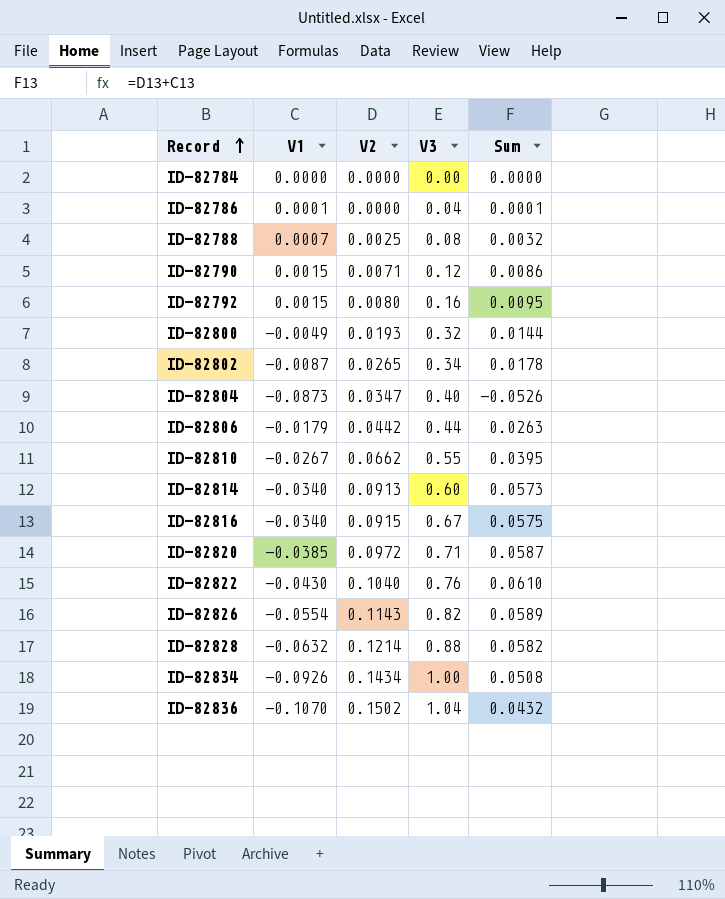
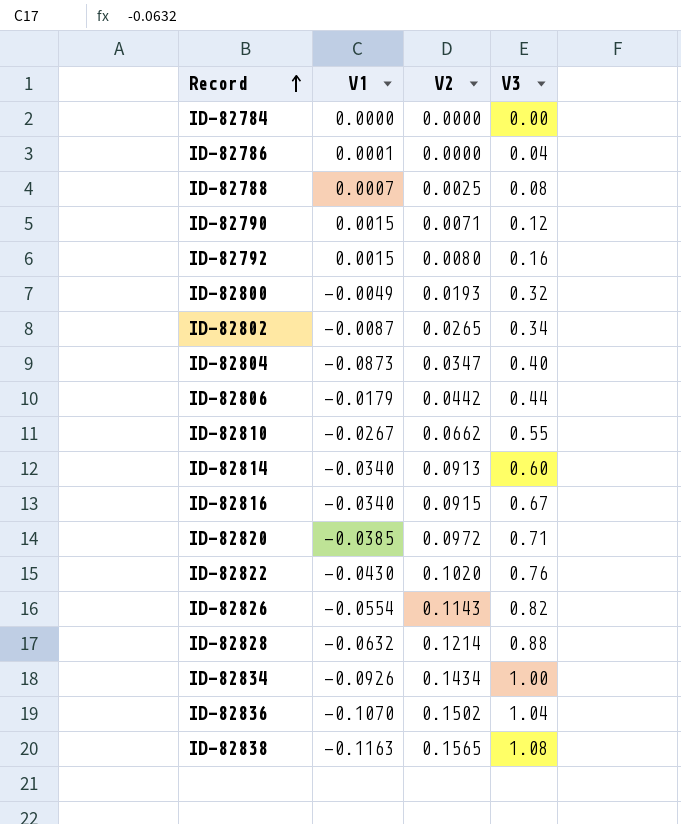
column Sum | formula: [V1] + [V2] -> none
ID-82822 | V2: 0.1040 -> 0.1020
row ID-82838: none -> -0.1163 | 0.1565 | 1.08

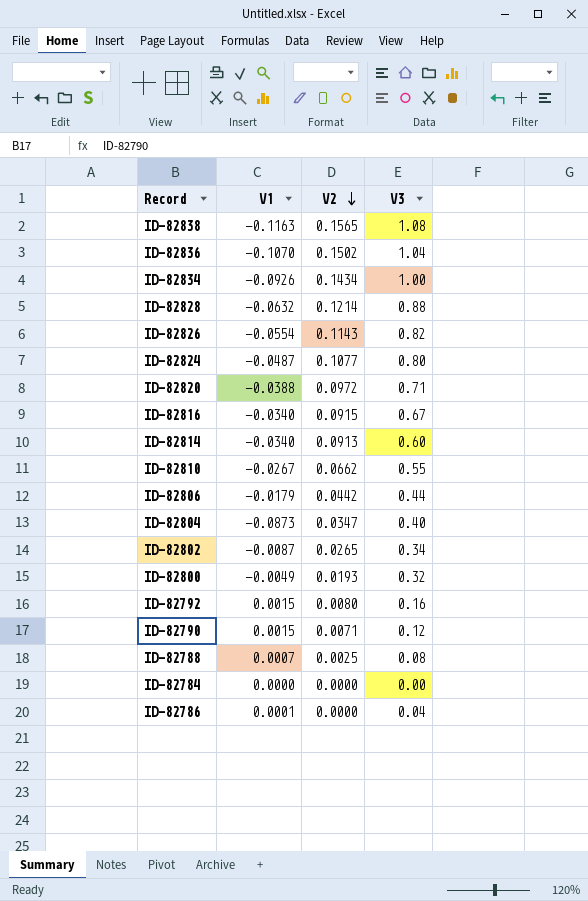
row order: Record ascending -> V2 descending
row ID-82822: -0.0430 | 0.1020 | 0.76 -> none
row ID-82824: none -> -0.0487 | 0.1077 | 0.80
ID-82820 | V1: -0.0385 -> -0.0388

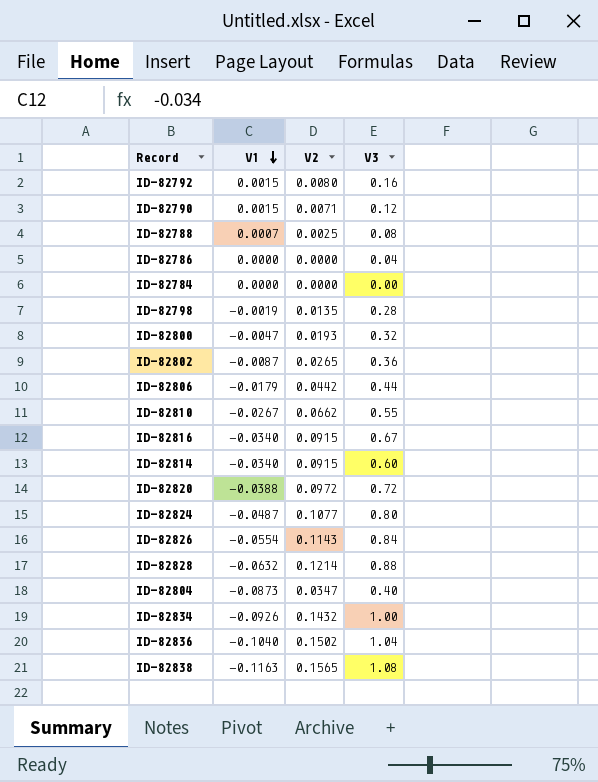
row order: V2 descending -> V1 descending
ID-82786 | V1: 0.0001 -> 0.0000
row ID-82798: none -> -0.0019 | 0.0135 | 0.28
ID-82800 | V1: -0.0049 -> -0.0047
ID-82802 | V3: 0.34 -> 0.36
ID-82814 | V2: 0.0913 -> 0.0915
ID-82820 | V3: 0.71 -> 0.72
ID-82826 | V3: 0.82 -> 0.84
ID-82834 | V2: 0.1434 -> 0.1432
ID-82836 | V1: -0.1070 -> -0.1040

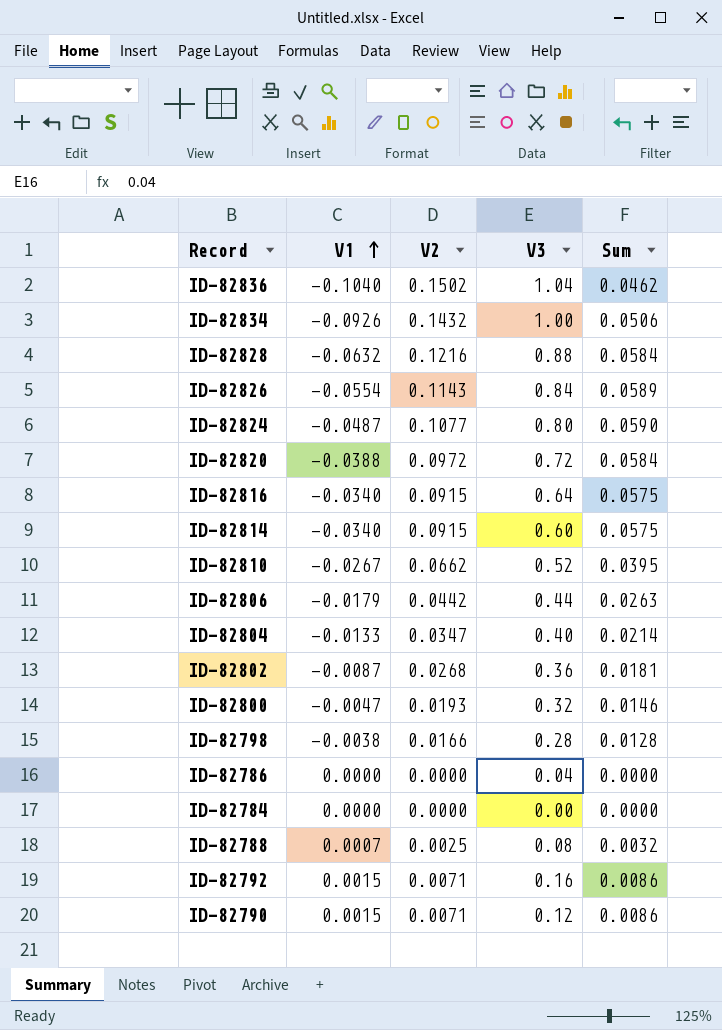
row order: V1 descending -> V1 ascending
column Sum | formula: none -> [V1] + [V2]
row ID-82838: -0.1163 | 0.1565 | 1.08 -> none
ID-82828 | V2: 0.1214 -> 0.1216
ID-82816 | V3: 0.67 -> 0.64
ID-82810 | V3: 0.55 -> 0.52
ID-82804 | V1: -0.0873 -> -0.0133
ID-82802 | V2: 0.0265 -> 0.0268
ID-82798 | V1: -0.0019 -> -0.0038
ID-82798 | V2: 0.0135 -> 0.0166
ID-82792 | V2: 0.0080 -> 0.0071

